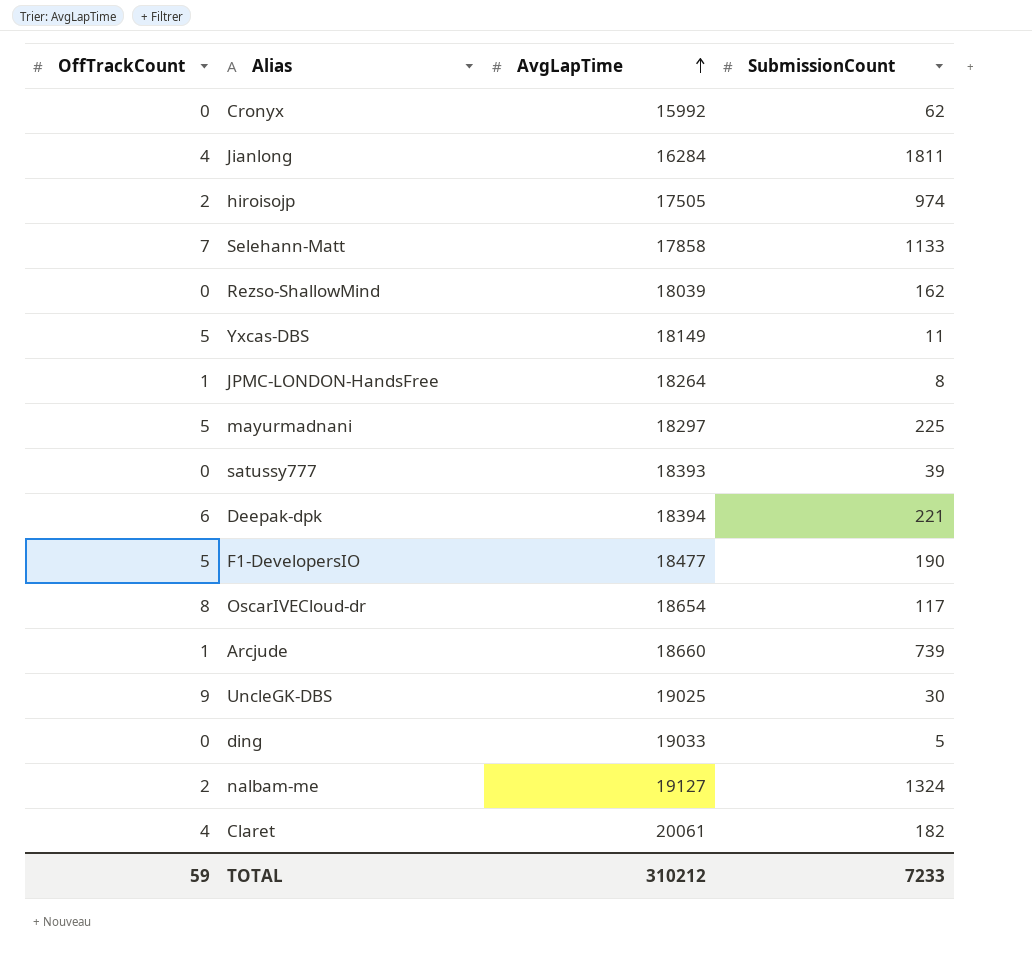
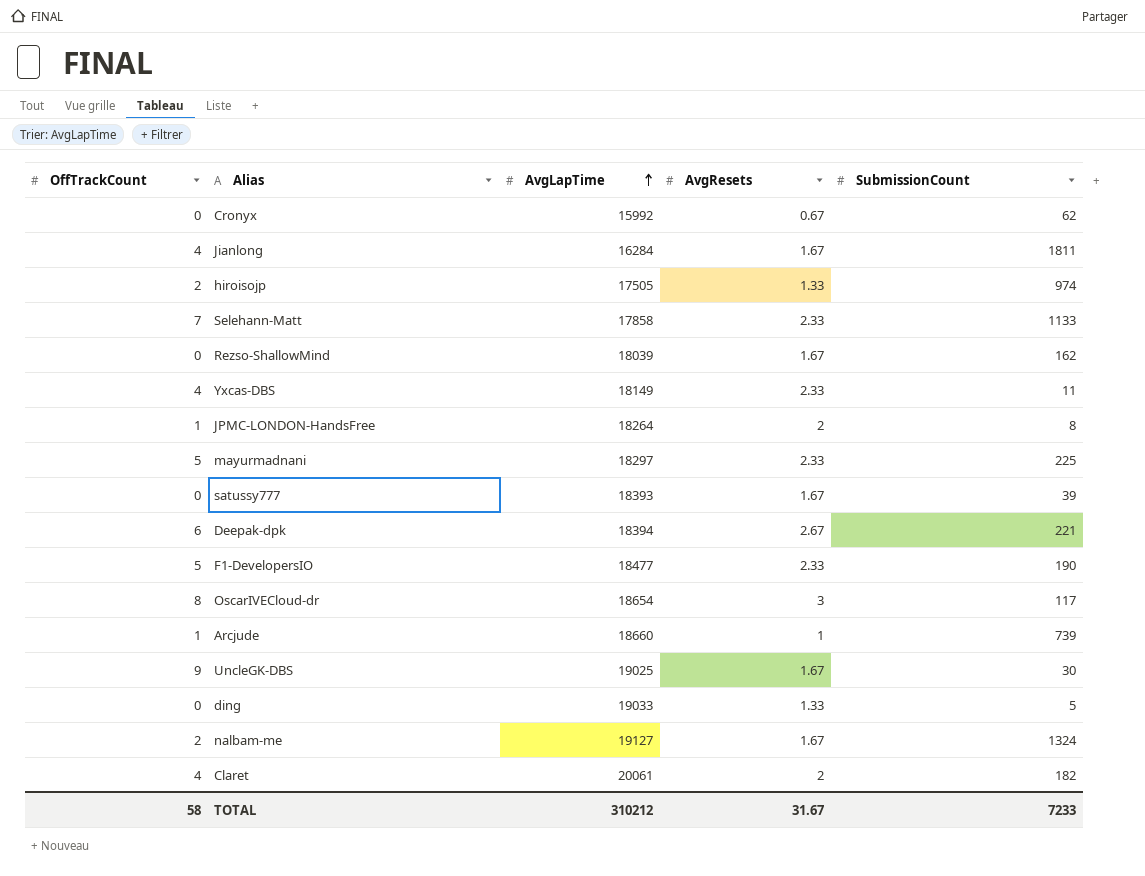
column AvgResets | position: none -> 4
Yxcas-DBS | OffTrackCount: 5 -> 4
TOTAL | OffTrackCount: 59 -> 58

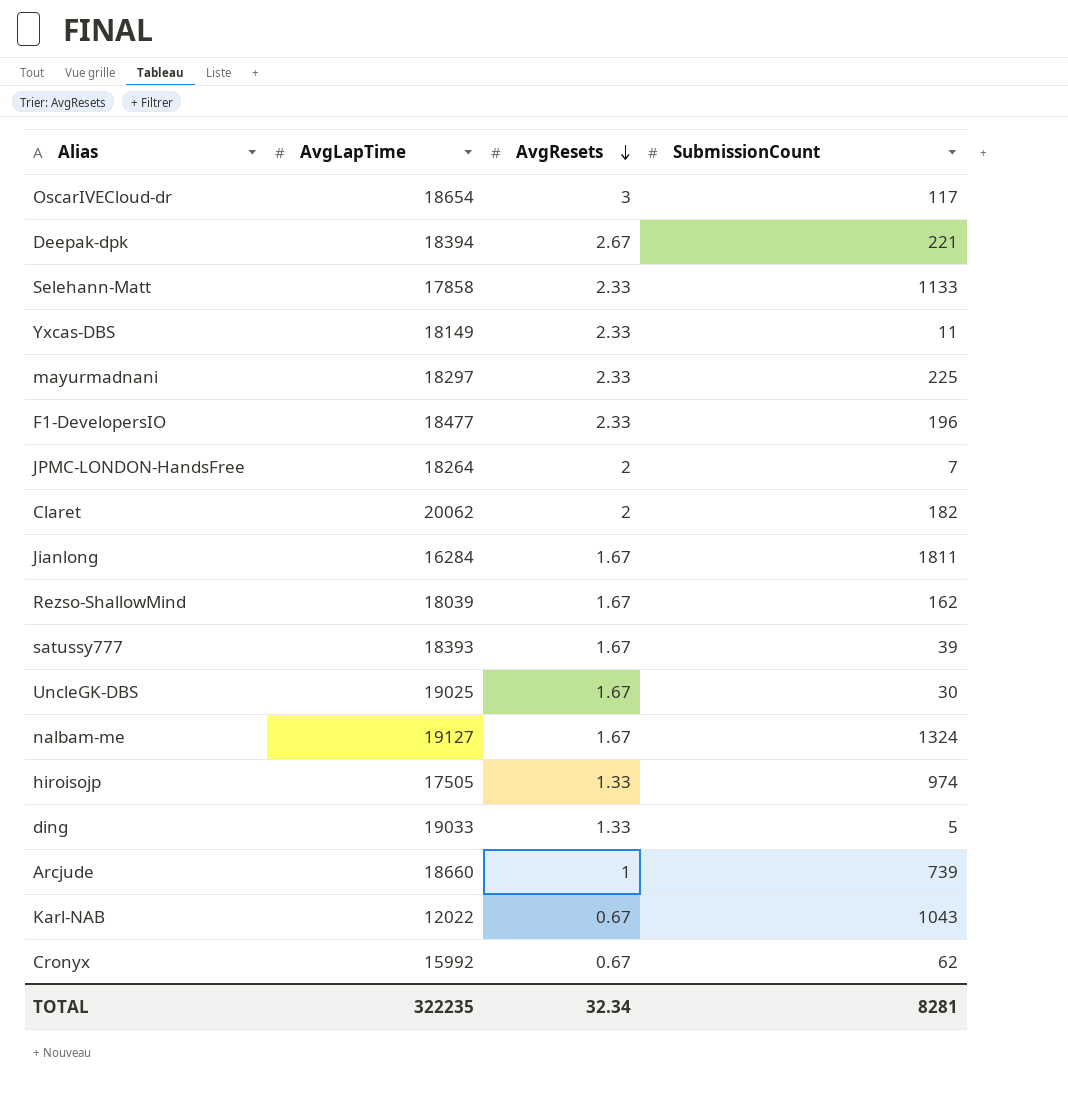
row order: AvgLapTime ascending -> AvgResets descending
column OffTrackCount | position: 1 -> none
F1-DevelopersIO | SubmissionCount: 190 -> 196
JPMC-LONDON-HandsFree | SubmissionCount: 8 -> 7
Claret | AvgLapTime: 20061 -> 20062
row Karl-NAB: none -> 12022 | 0.67 | 1043
TOTAL | AvgLapTime: 310212 -> 322235
TOTAL | AvgResets: 31.67 -> 32.34
TOTAL | SubmissionCount: 7233 -> 8281

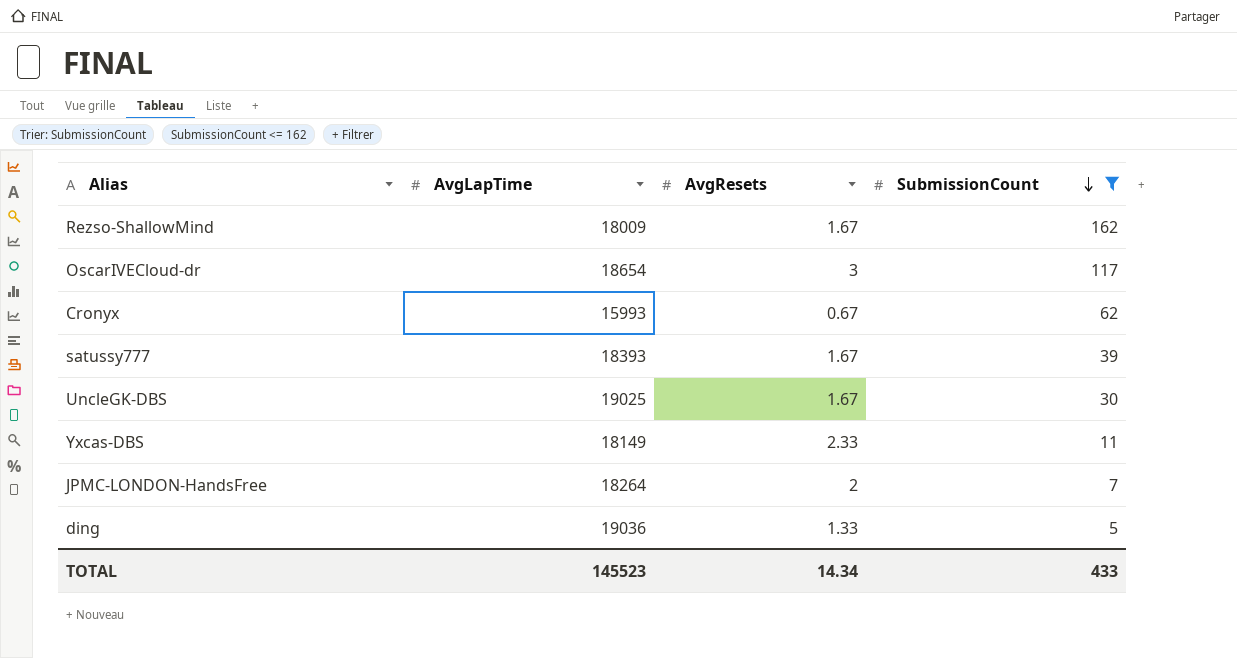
filter: none -> SubmissionCount <= 162
row order: AvgResets descending -> SubmissionCount descending
Rezso-ShallowMind | AvgLapTime: 18039 -> 18009
Cronyx | AvgLapTime: 15992 -> 15993
ding | AvgLapTime: 19033 -> 19036
TOTAL | AvgLapTime: 322235 -> 145523
TOTAL | AvgResets: 32.34 -> 14.34
TOTAL | SubmissionCount: 8281 -> 433

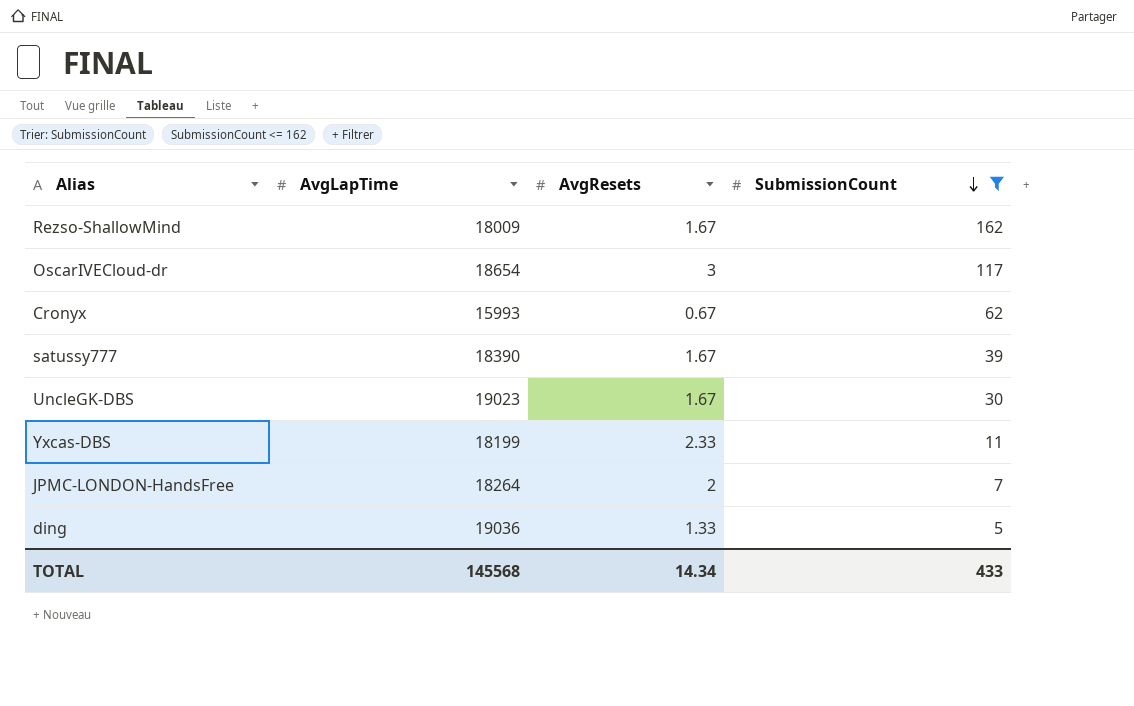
satussy777 | AvgLapTime: 18393 -> 18390
UncleGK-DBS | AvgLapTime: 19025 -> 19023
Yxcas-DBS | AvgLapTime: 18149 -> 18199
TOTAL | AvgLapTime: 145523 -> 145568

